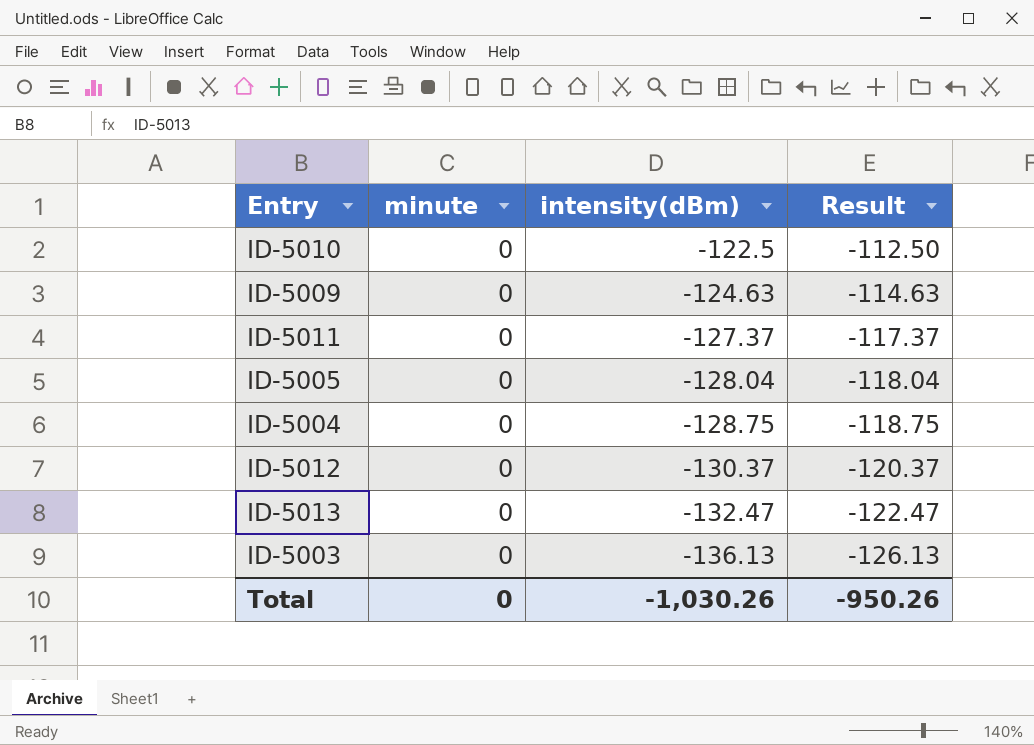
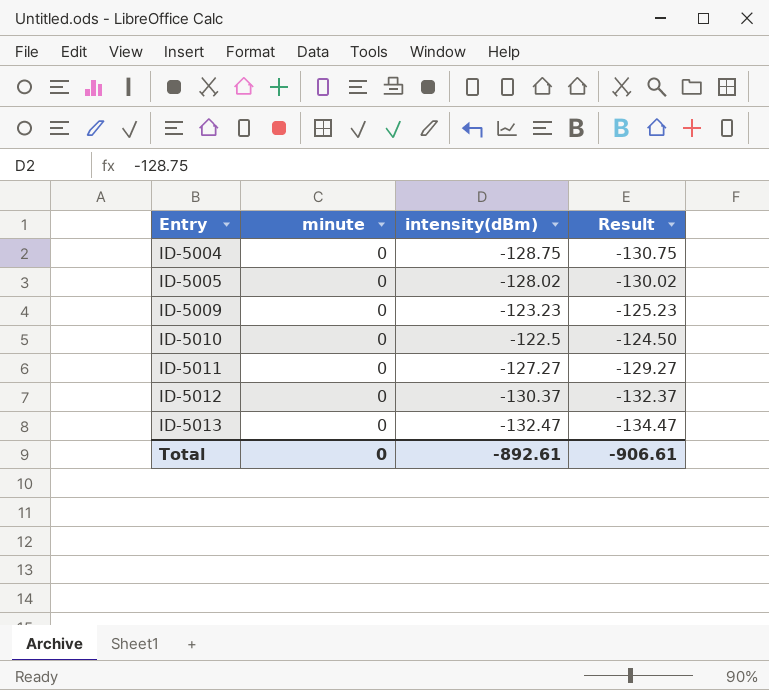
row order: intensity(dBm) descending -> Entry ascending
column Result | formula: [intensity(dBm)] + 10 -> [intensity(dBm)] - 2
row ID-5003: 0 | -136.13 | -126.13 -> none
ID-5005 | intensity(dBm): -128.04 -> -128.02
ID-5009 | intensity(dBm): -124.63 -> -123.23
ID-5011 | intensity(dBm): -127.37 -> -127.27
Total | intensity(dBm): -1,030.26 -> -892.61
Total | Result: -950.26 -> -906.61

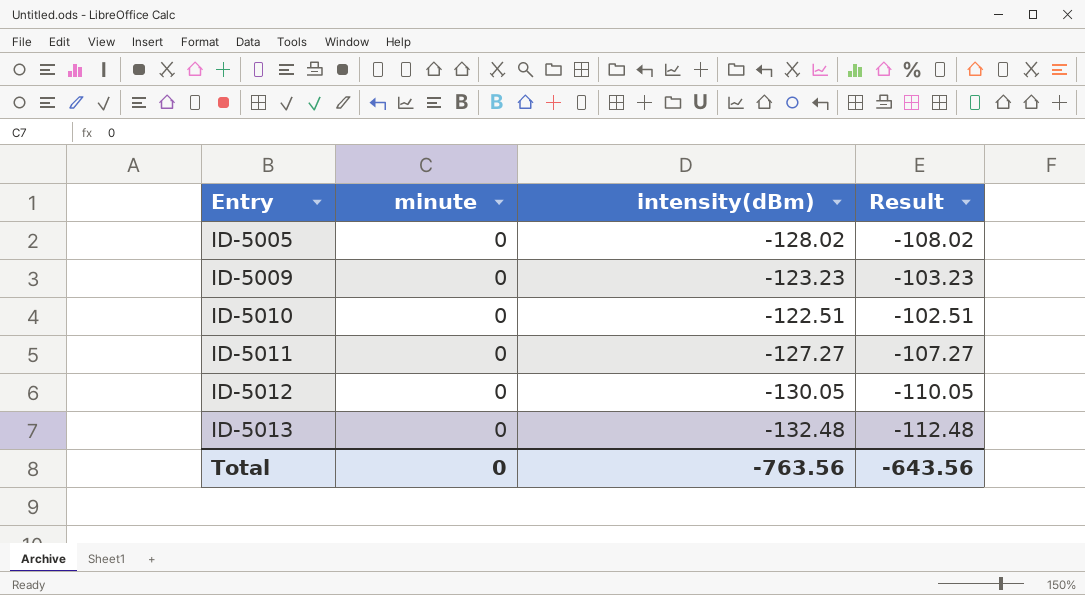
column Result | formula: [intensity(dBm)] - 2 -> [intensity(dBm)] + 20
row ID-5004: 0 | -128.75 | -130.75 -> none
ID-5010 | intensity(dBm): -122.5 -> -122.51
ID-5012 | intensity(dBm): -130.37 -> -130.05
ID-5013 | intensity(dBm): -132.47 -> -132.48
Total | intensity(dBm): -892.61 -> -763.56
Total | Result: -906.61 -> -643.56

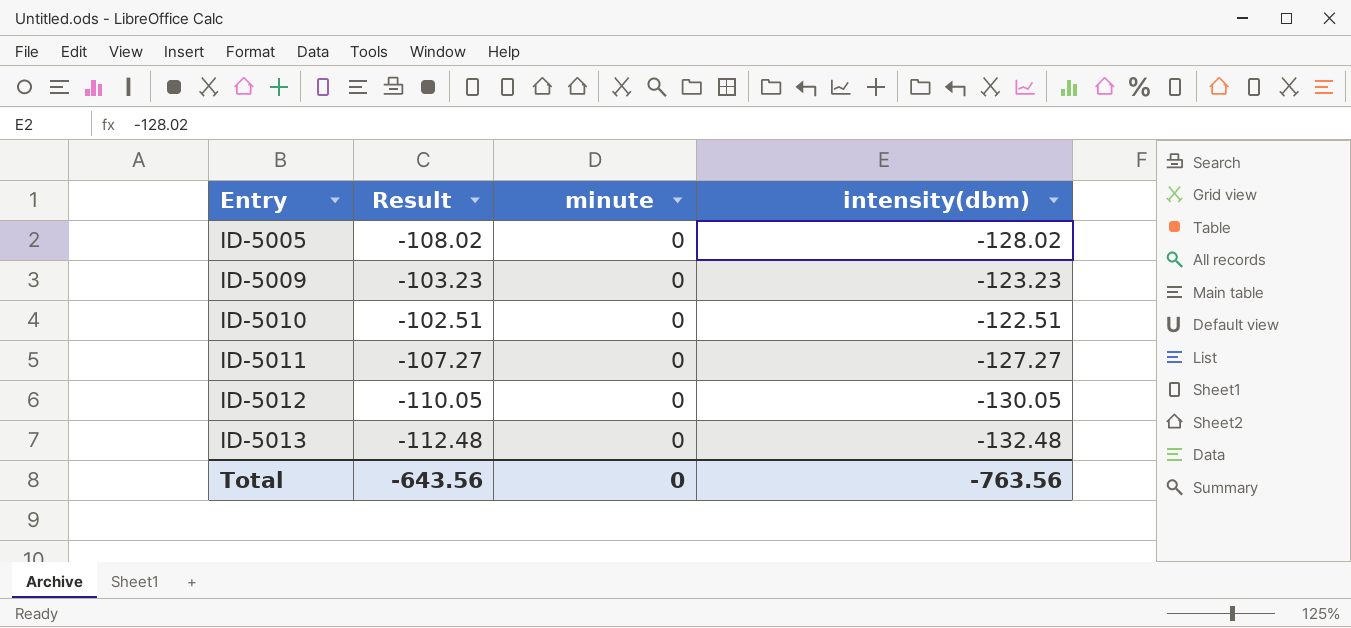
column Result | position: 4 -> 2
column name: intensity(dBm) -> intensity(dbm)

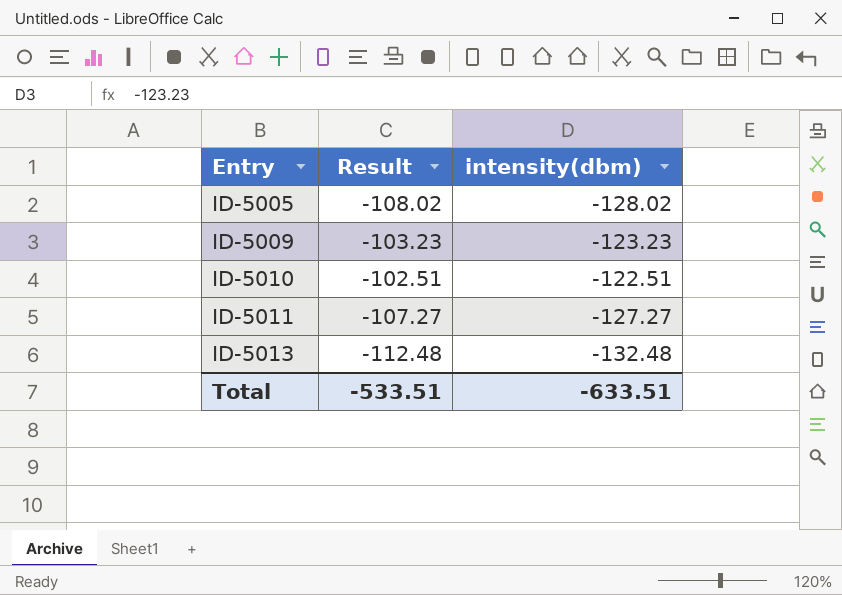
column minute | position: 3 -> none
row ID-5012: -110.05 | 0 | -130.05 -> none
Total | Result: -643.56 -> -533.51
Total | intensity(dbm): -763.56 -> -633.51

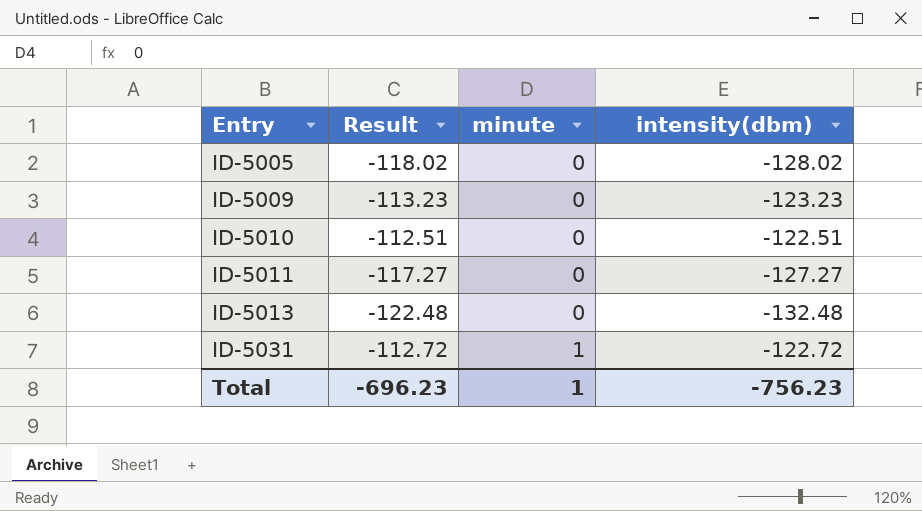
column Result | formula: [intensity(dbm)] + 20 -> [intensity(dbm)] + 10
column minute | position: none -> 3
row ID-5031: none -> -112.72 | 1 | -122.72
Total | Result: -533.51 -> -696.23
Total | intensity(dbm): -633.51 -> -756.23

